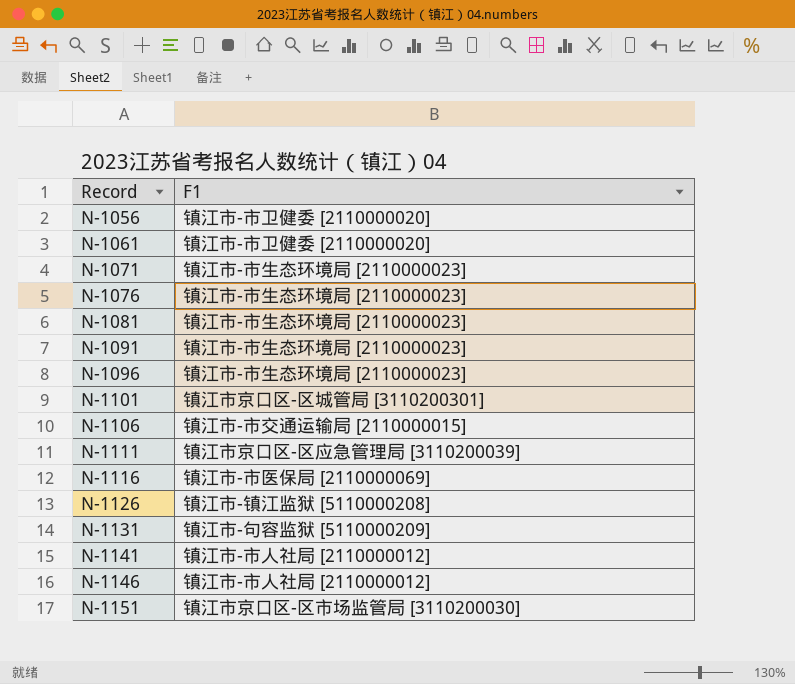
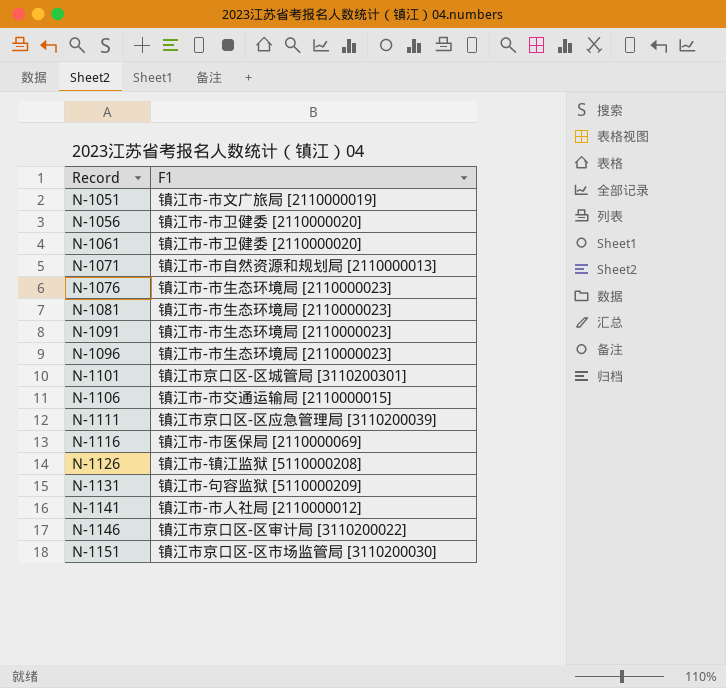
row N-1051: none -> 镇江市-市文广旅局 [2110000019]
N-1071 | F1: 镇江市-市生态环境局 [2110000023] -> 镇江市-市自然资源和规划局 [2110000013]
N-1146 | F1: 镇江市-市人社局 [2110000012] -> 镇江市京口区-区审计局 [3110200022]

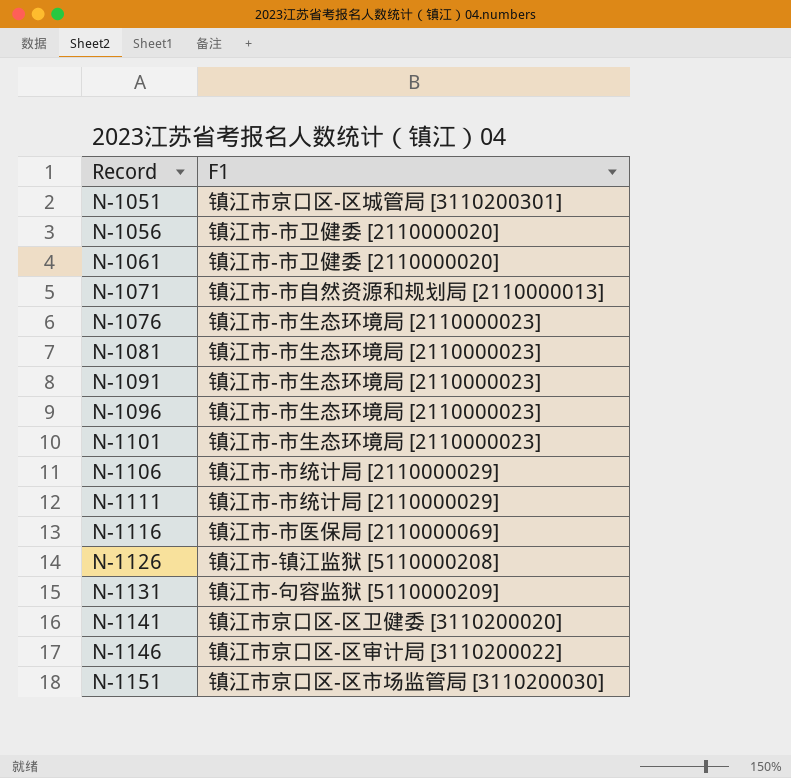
N-1051 | F1: 镇江市-市文广旅局 [2110000019] -> 镇江市京口区-区城管局 [3110200301]
N-1101 | F1: 镇江市京口区-区城管局 [3110200301] -> 镇江市-市生态环境局 [2110000023]
N-1106 | F1: 镇江市-市交通运输局 [2110000015] -> 镇江市-市统计局 [2110000029]
N-1111 | F1: 镇江市京口区-区应急管理局 [3110200039] -> 镇江市-市统计局 [2110000029]
N-1141 | F1: 镇江市-市人社局 [2110000012] -> 镇江市京口区-区卫健委 [3110200020]

